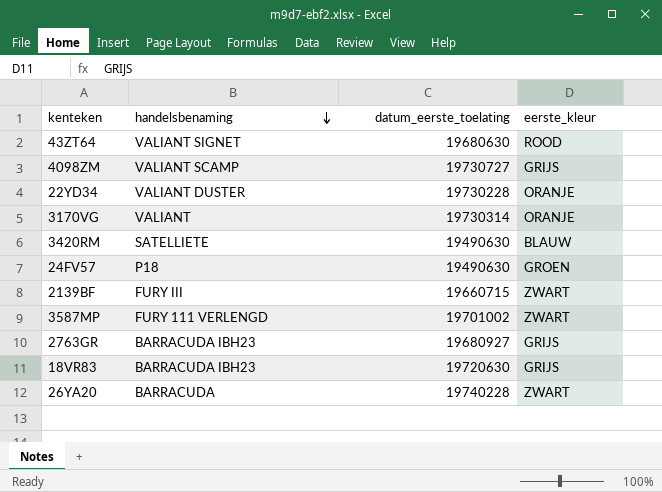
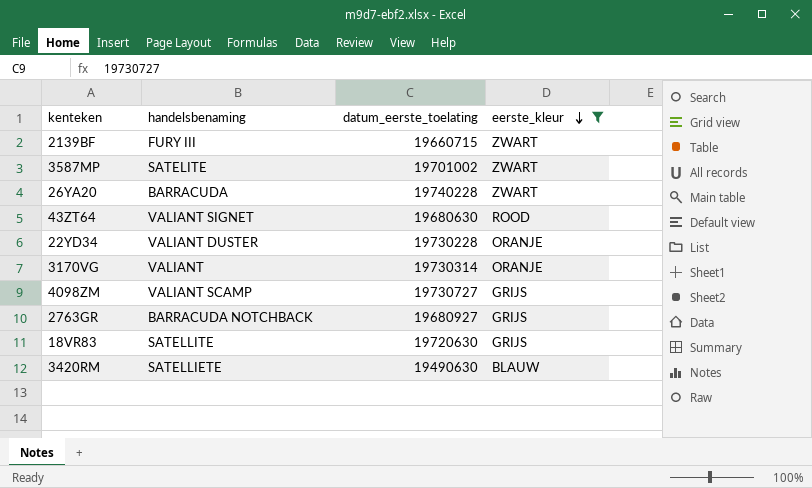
filter: none -> eerste_kleur != GROEN
row order: handelsbenaming descending -> eerste_kleur descending
3587MP | handelsbenaming: FURY 111 VERLENGD -> SATELITE
2763GR | handelsbenaming: BARRACUDA IBH23 -> BARRACUDA NOTCHBACK
18VR83 | handelsbenaming: BARRACUDA IBH23 -> SATELLITE

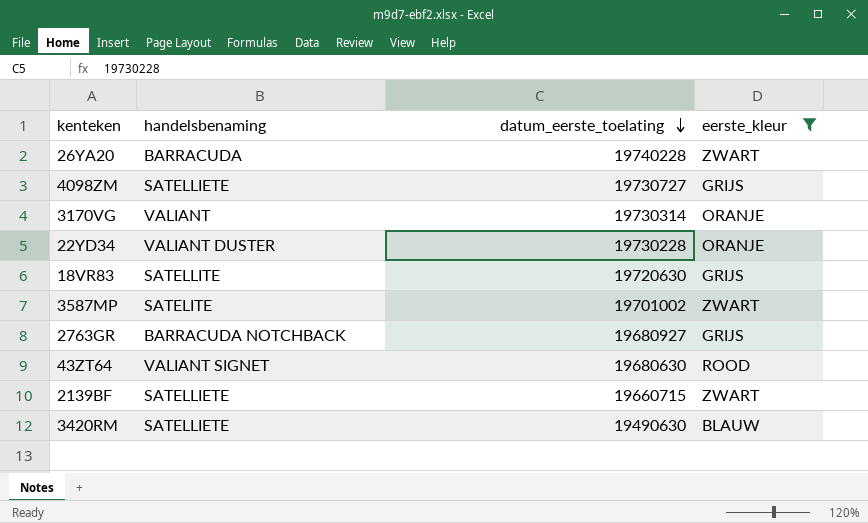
row order: eerste_kleur descending -> datum_eerste_toelating descending
4098ZM | handelsbenaming: VALIANT SCAMP -> SATELLIETE
2139BF | handelsbenaming: FURY III -> SATELLIETE

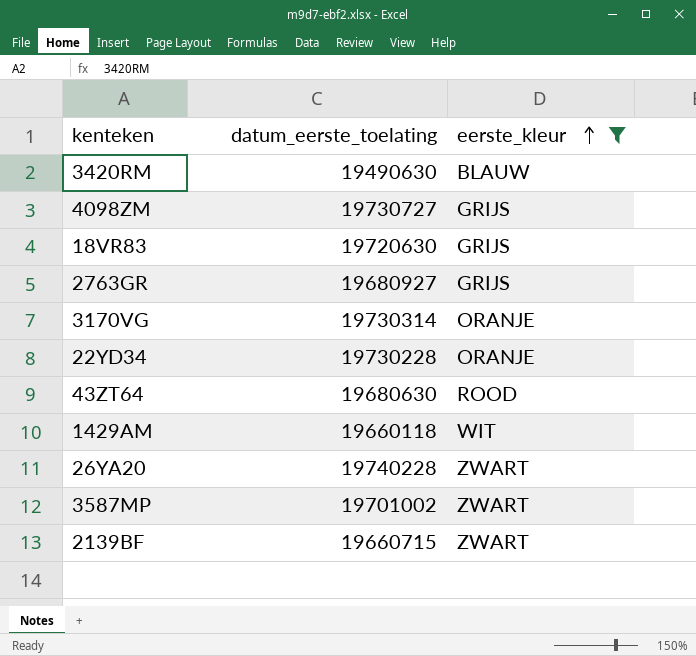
row order: datum_eerste_toelating descending -> eerste_kleur ascending
column handelsbenaming | position: 2 -> none
row 1429AM: none -> 19660118 | WIT

